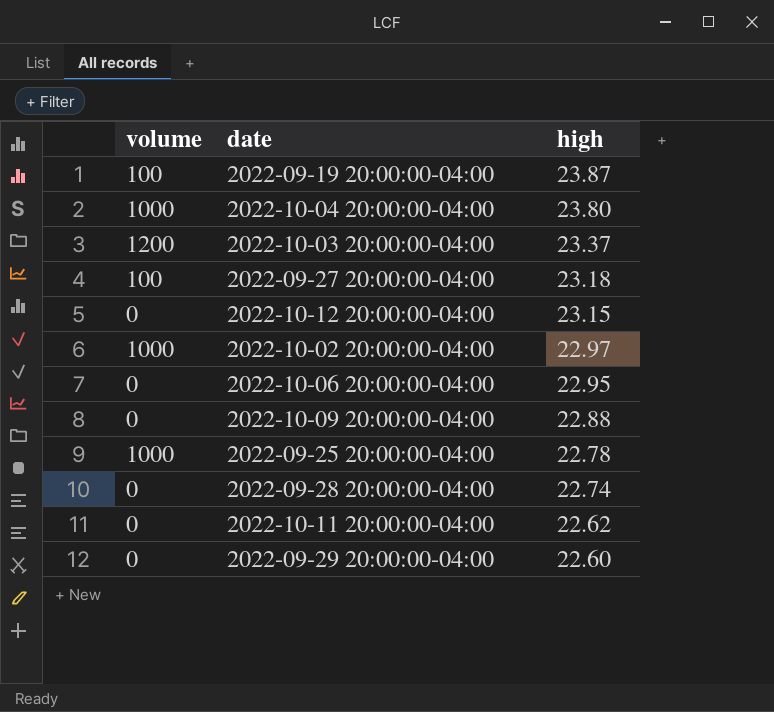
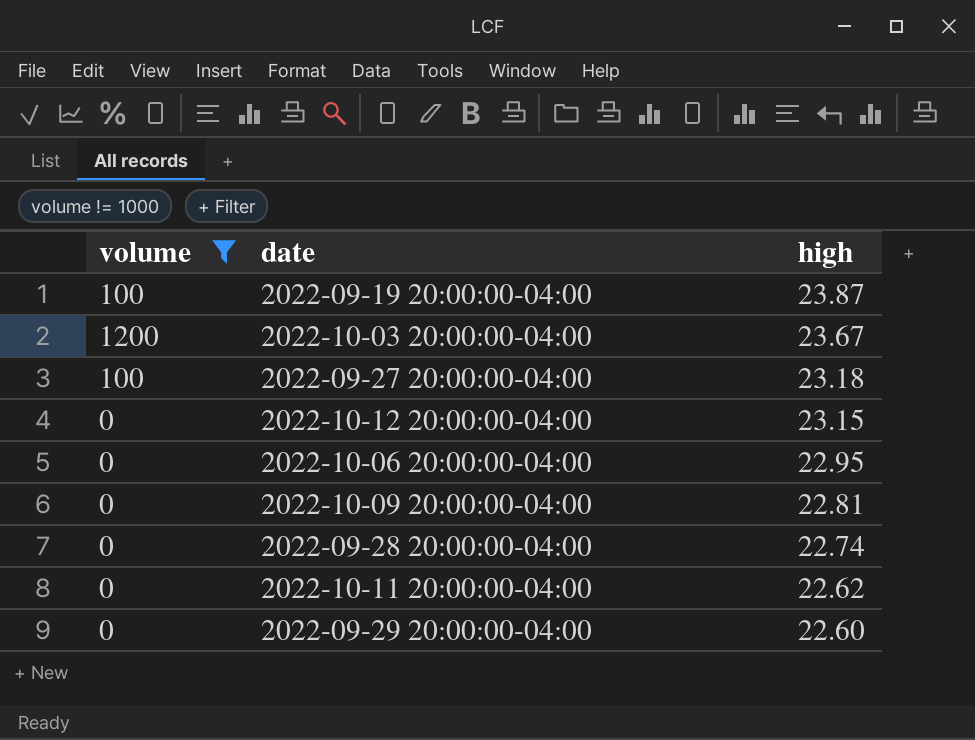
filter: none -> volume != 1000
2022-10-03 20:00:00-04:00 | high: 23.37 -> 23.67
2022-10-09 20:00:00-04:00 | high: 22.88 -> 22.81

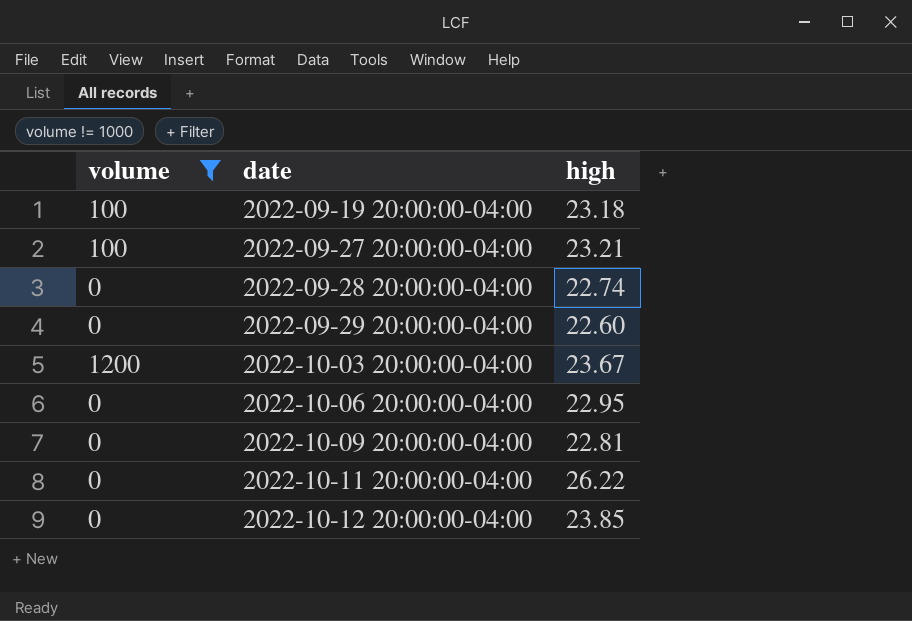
row order: high descending -> date ascending
2022-09-19 20:00:00-04:00 | high: 23.87 -> 23.18
2022-09-27 20:00:00-04:00 | high: 23.18 -> 23.21
2022-10-11 20:00:00-04:00 | high: 22.62 -> 26.22
2022-10-12 20:00:00-04:00 | high: 23.15 -> 23.85

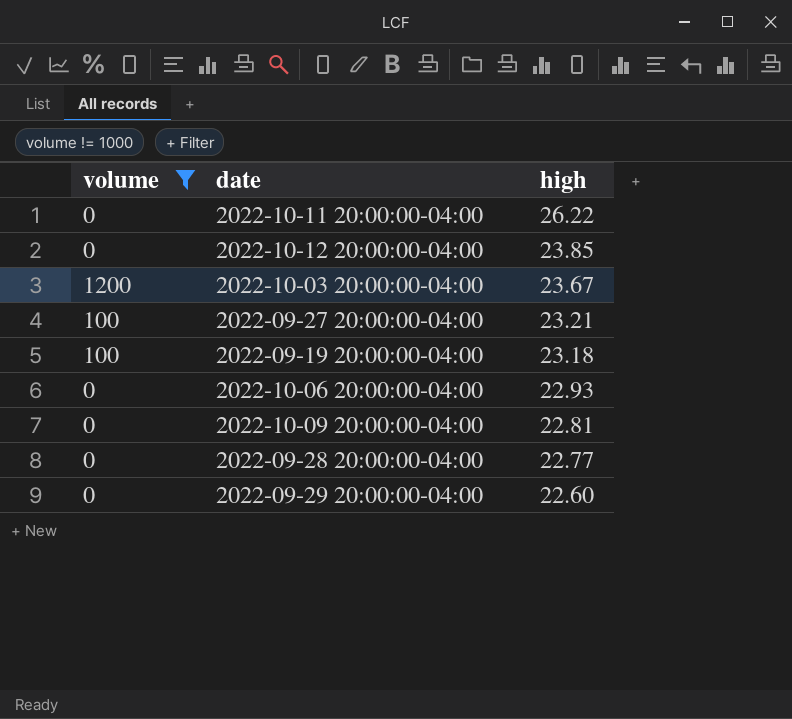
row order: date ascending -> high descending
2022-10-06 20:00:00-04:00 | high: 22.95 -> 22.93
2022-09-28 20:00:00-04:00 | high: 22.74 -> 22.77

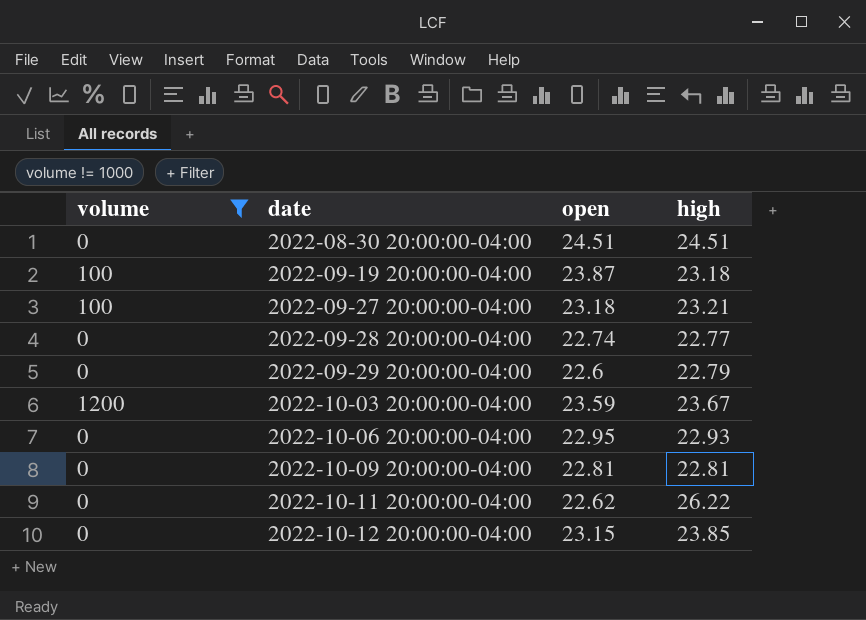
row order: high descending -> date ascending
column open | position: none -> 3
row 2022-08-30 20:00:00-04:00: none -> 0 | 24.51 | 24.51
2022-09-29 20:00:00-04:00 | high: 22.60 -> 22.79

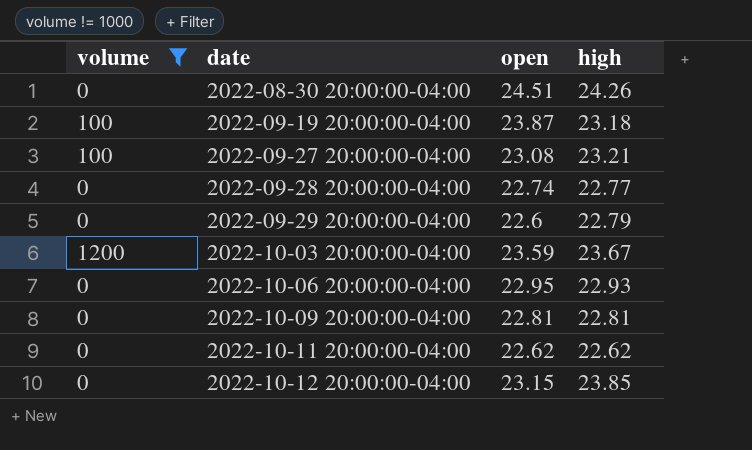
2022-08-30 20:00:00-04:00 | high: 24.51 -> 24.26
2022-09-27 20:00:00-04:00 | open: 23.18 -> 23.08
2022-10-11 20:00:00-04:00 | high: 26.22 -> 22.62

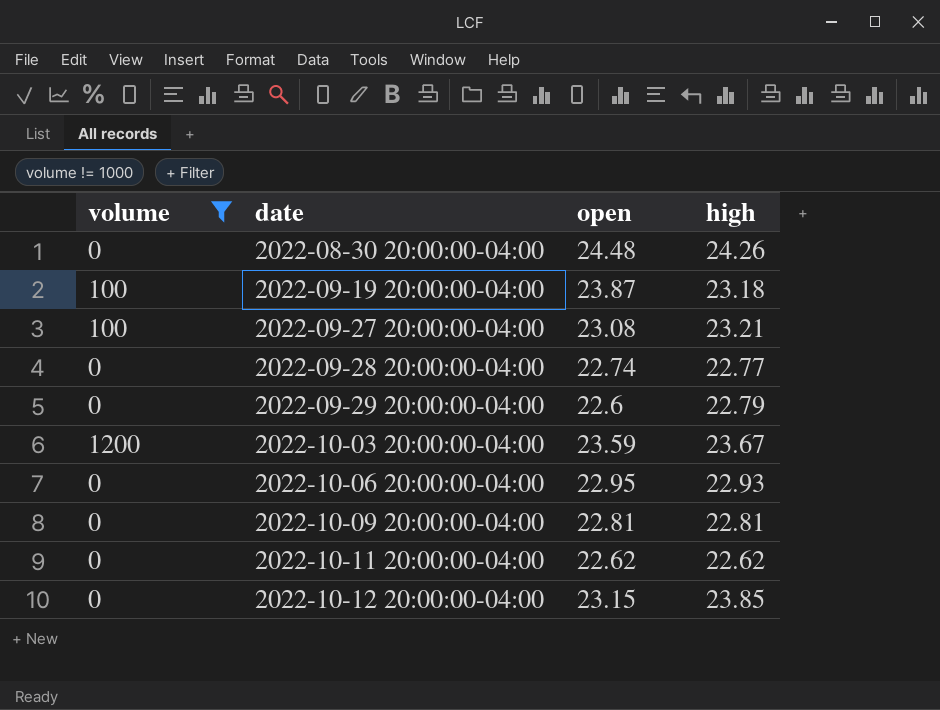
2022-08-30 20:00:00-04:00 | open: 24.51 -> 24.48

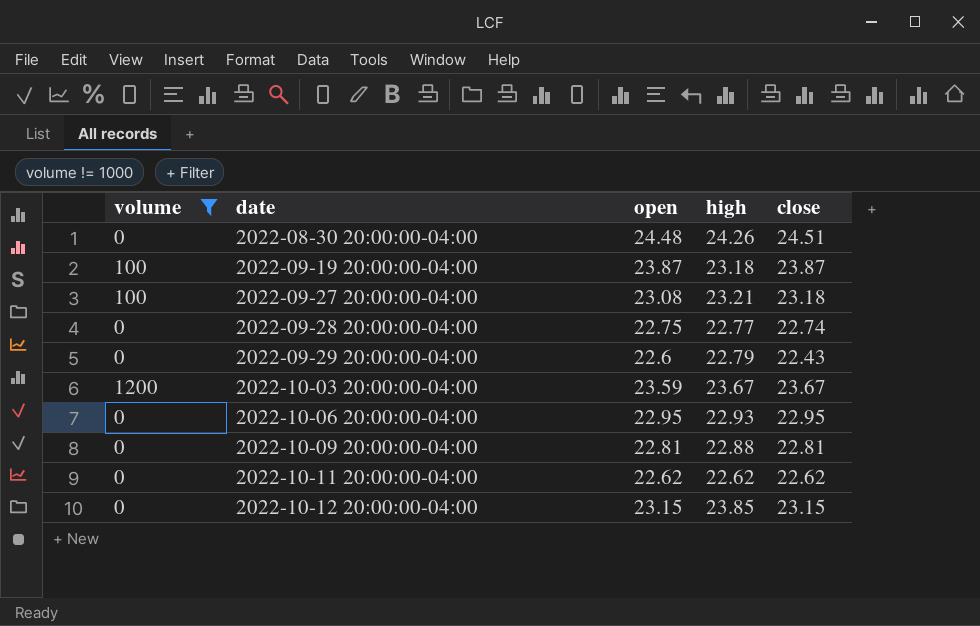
column close | position: none -> 5
2022-09-28 20:00:00-04:00 | open: 22.74 -> 22.75
2022-10-09 20:00:00-04:00 | high: 22.81 -> 22.88

